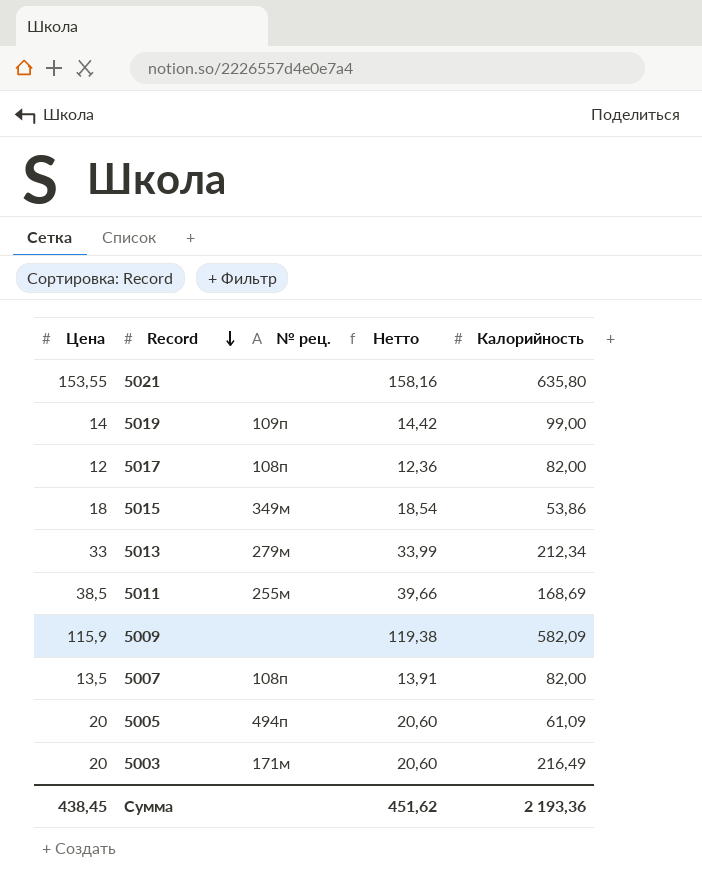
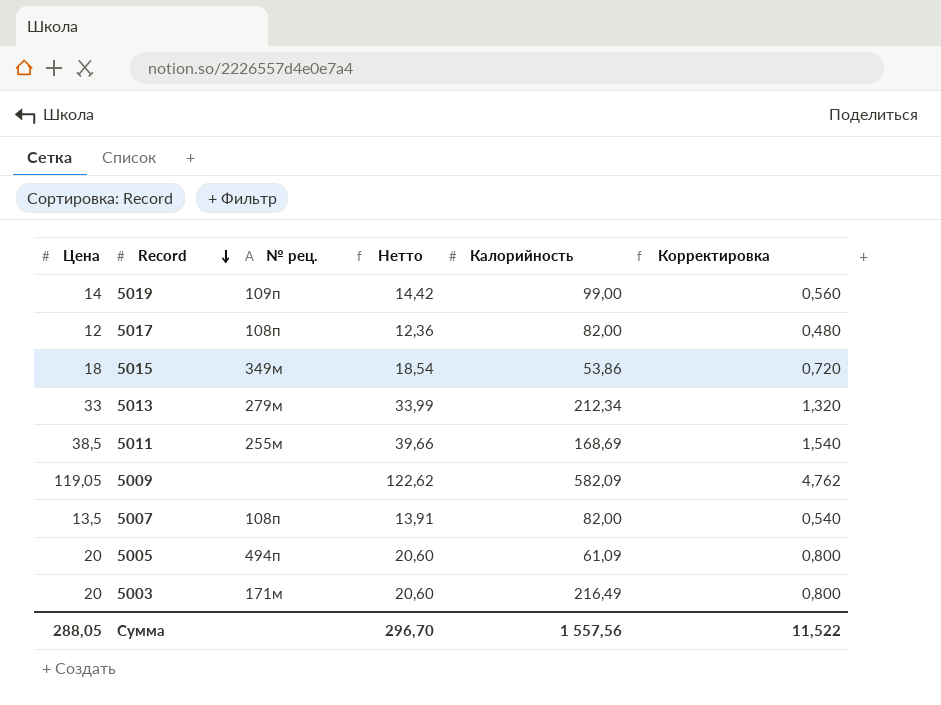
column Корректировка | formula: none -> [Цена] * 0,04
row 5021: 153,55 | none | 158,16 | 635,80 -> none
5009 | Цена: 115,9 -> 119,05
5009 | Нетто: 119,38 -> 122,62
Сумма | Цена: 438,45 -> 288,05
Сумма | Нетто: 451,62 -> 296,70
Сумма | Калорийность: 2 193,36 -> 1 557,56

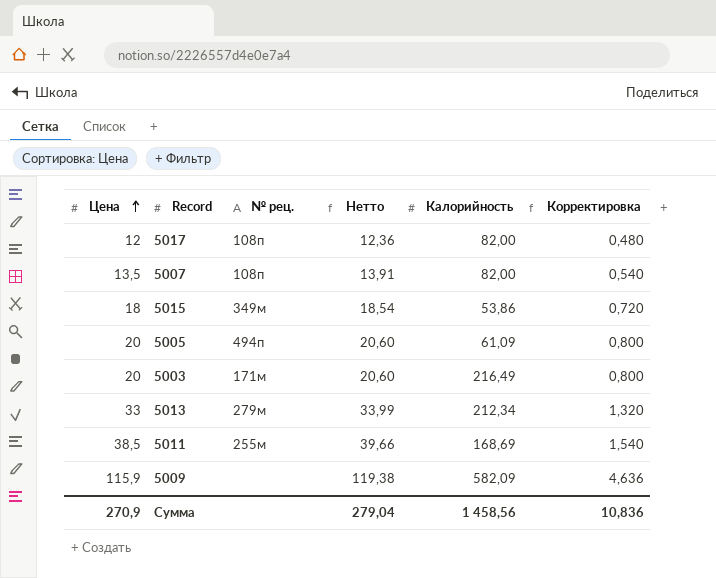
row order: Record descending -> Цена ascending
row 5019: 14 | 109п | 14,42 | 99,00 | 0,560 -> none
5009 | Цена: 119,05 -> 115,9
5009 | Нетто: 122,62 -> 119,38
5009 | Корректировка: 4,762 -> 4,636
Сумма | Цена: 288,05 -> 270,9
Сумма | Нетто: 296,70 -> 279,04
Сумма | Калорийность: 1 557,56 -> 1 458,56
Сумма | Корректировка: 11,522 -> 10,836

